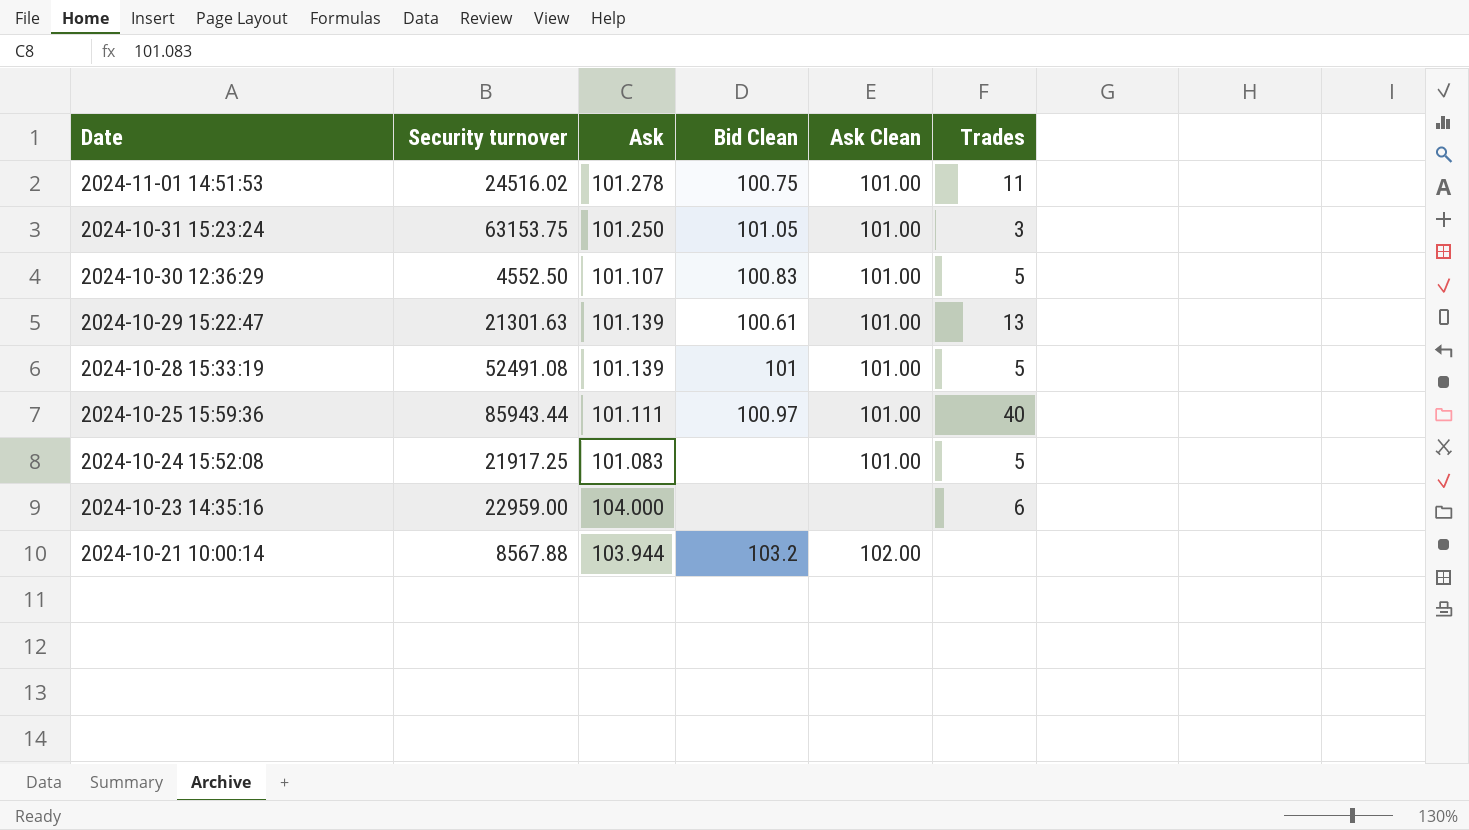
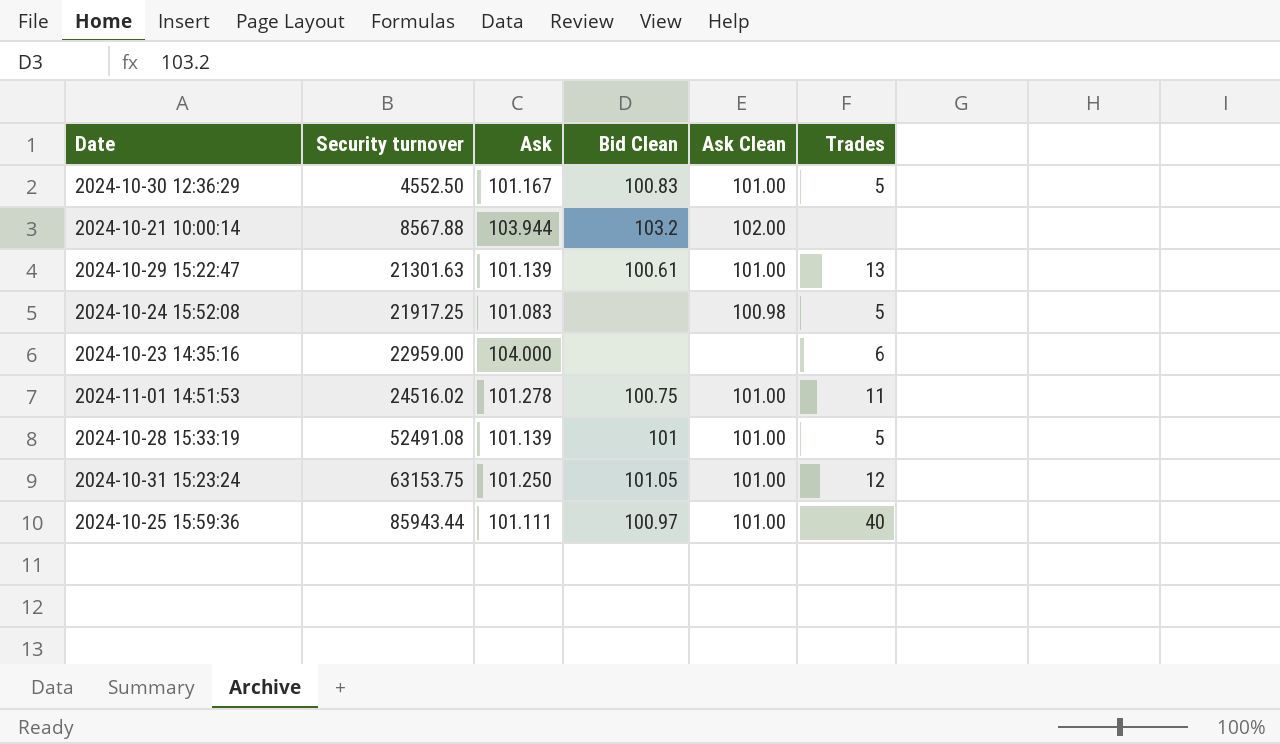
row order: Date descending -> Security turnover ascending
2024-10-30 12:36:29 | Ask: 101.107 -> 101.167
2024-10-24 15:52:08 | Ask Clean: 101.00 -> 100.98
2024-10-31 15:23:24 | Trades: 3 -> 12

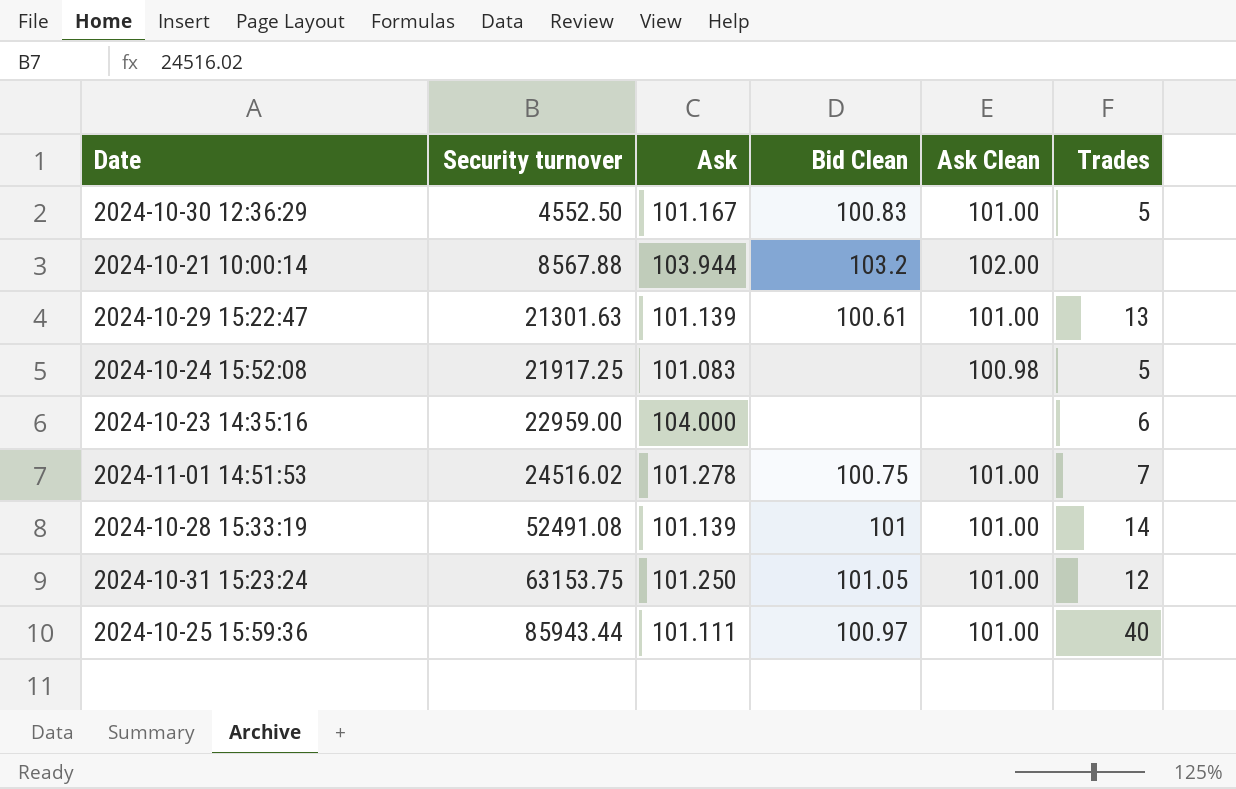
2024-11-01 14:51:53 | Trades: 11 -> 7
2024-10-28 15:33:19 | Trades: 5 -> 14

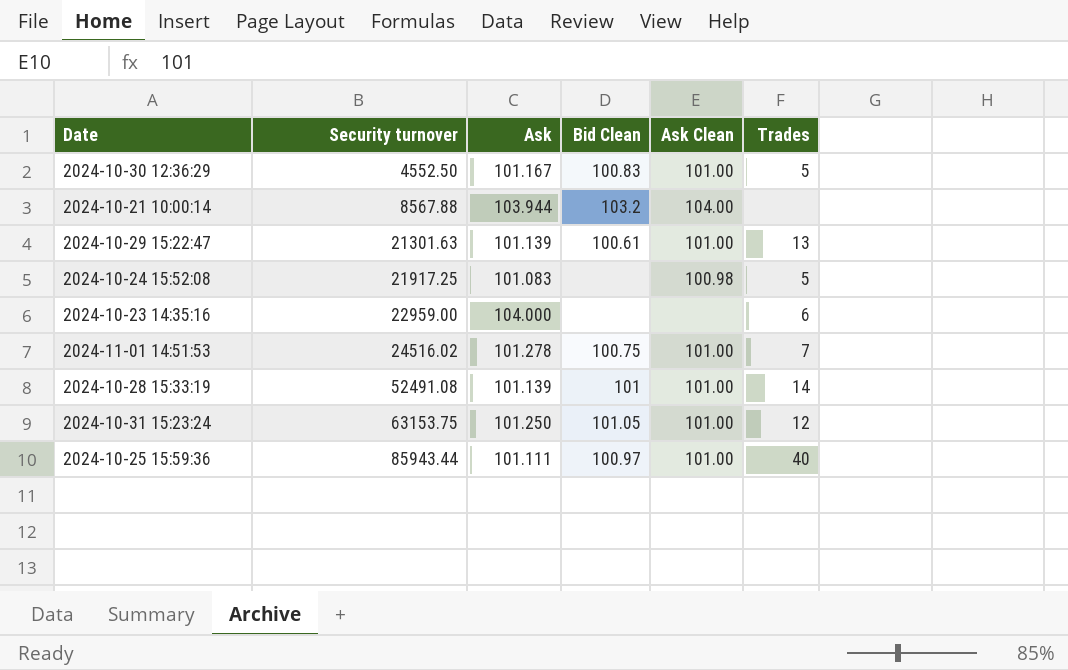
2024-10-21 10:00:14 | Ask Clean: 102.00 -> 104.00

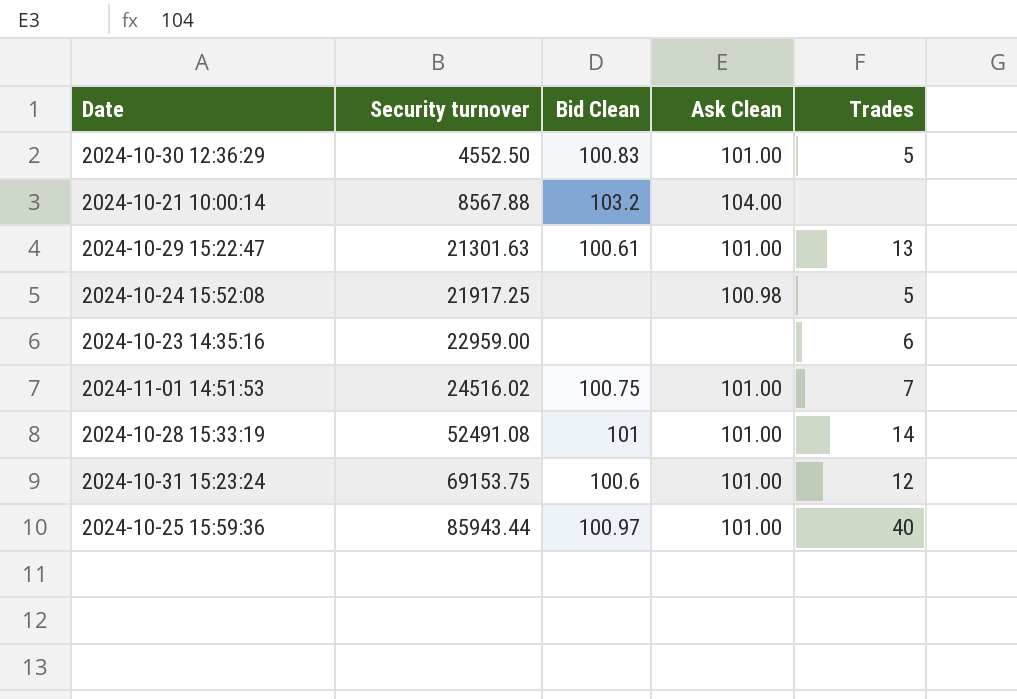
column Ask | position: 3 -> none
2024-10-31 15:23:24 | Security turnover: 63153.75 -> 69153.75
2024-10-31 15:23:24 | Bid Clean: 101.05 -> 100.6

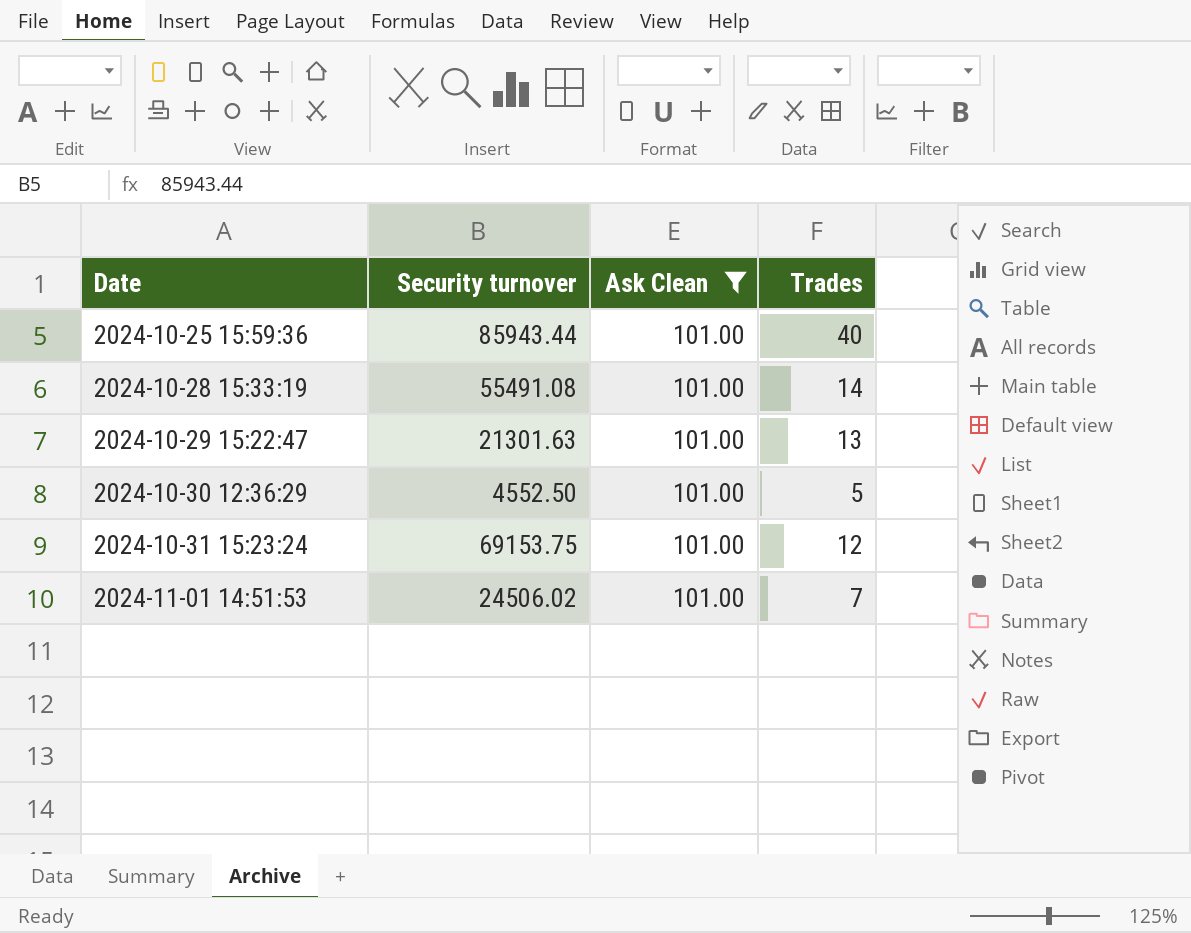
filter: none -> Ask Clean = 101.00
row order: Security turnover ascending -> Date ascending
column Bid Clean | position: 3 -> none
2024-10-28 15:33:19 | Security turnover: 52491.08 -> 55491.08
2024-11-01 14:51:53 | Security turnover: 24516.02 -> 24506.02

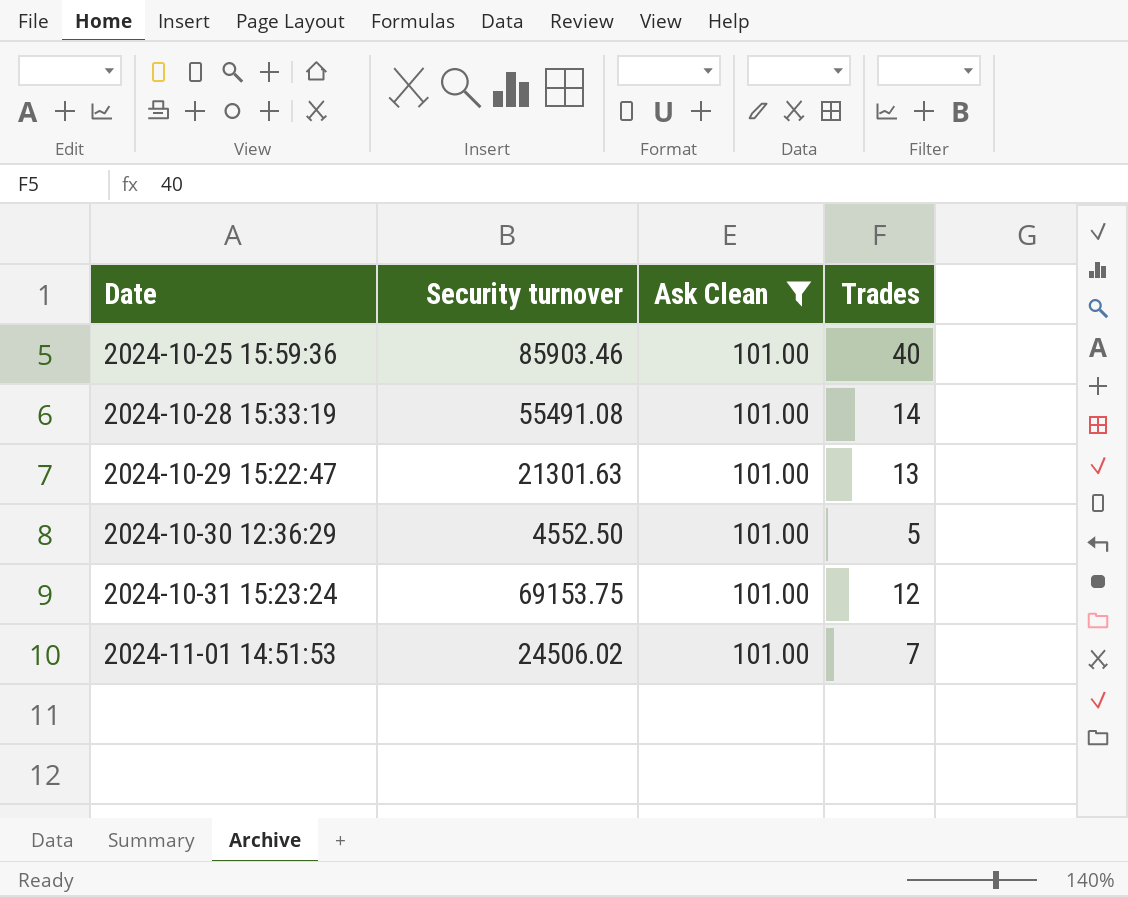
2024-10-25 15:59:36 | Security turnover: 85943.44 -> 85903.46

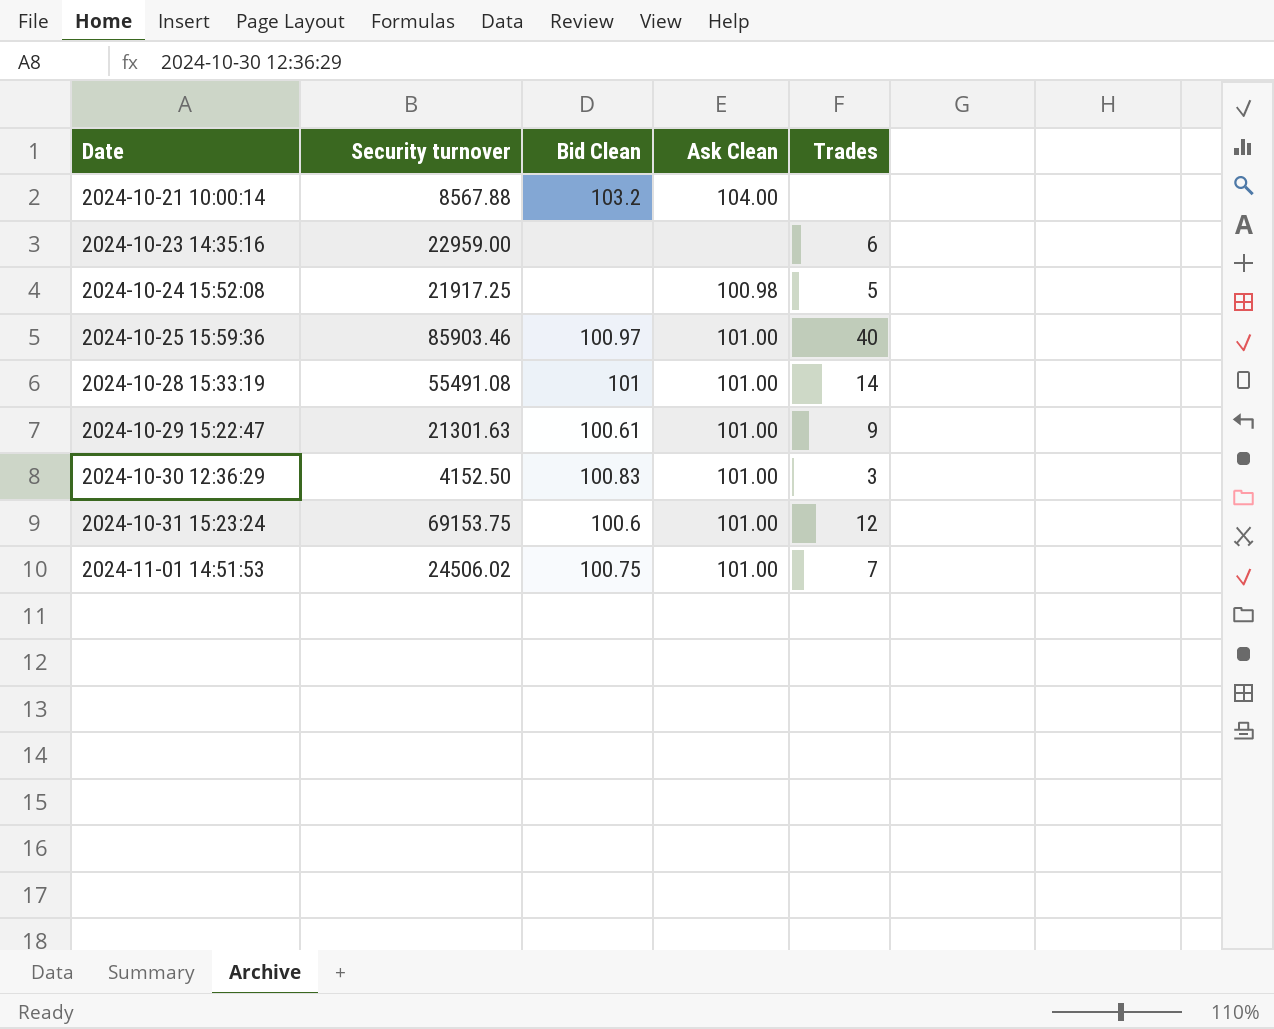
filter: Ask Clean = 101.00 -> none
column Bid Clean | position: none -> 3
2024-10-29 15:22:47 | Trades: 13 -> 9
2024-10-30 12:36:29 | Security turnover: 4552.50 -> 4152.50
2024-10-30 12:36:29 | Trades: 5 -> 3

